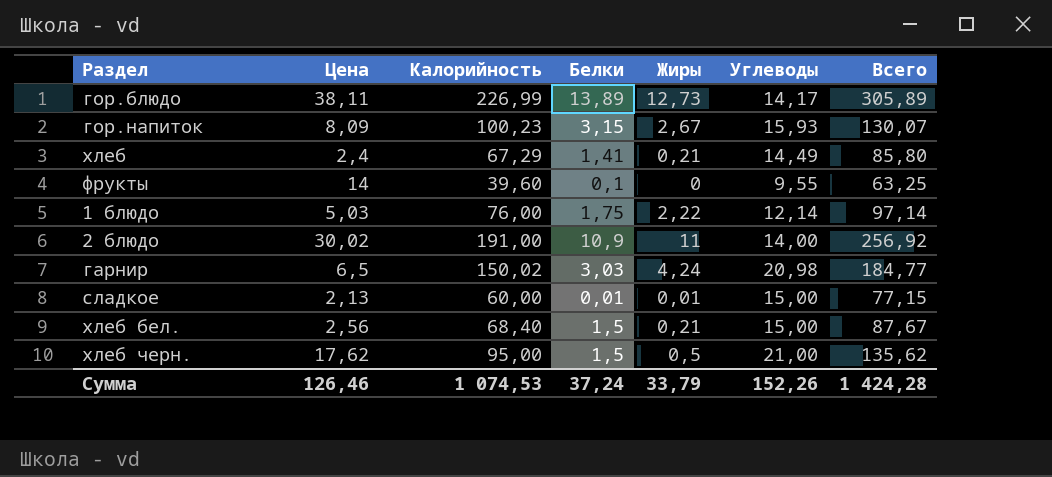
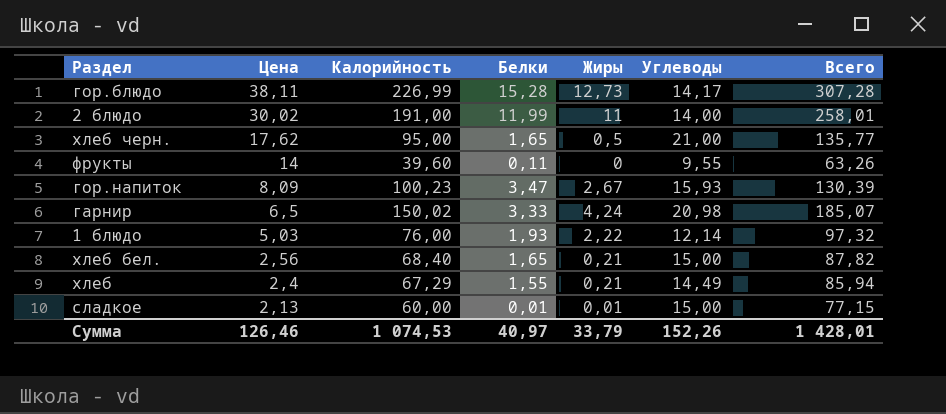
row order: none -> Цена descending
гор.блюдо | Белки: 13,89 -> 15,28
гор.блюдо | Всего: 305,89 -> 307,28
2 блюдо | Белки: 10,9 -> 11,99
2 блюдо | Всего: 256,92 -> 258,01
хлеб черн. | Белки: 1,5 -> 1,65
хлеб черн. | Всего: 135,62 -> 135,77
фрукты | Белки: 0,1 -> 0,11
фрукты | Всего: 63,25 -> 63,26
гор.напиток | Белки: 3,15 -> 3,47
гор.напиток | Всего: 130,07 -> 130,39
гарнир | Белки: 3,03 -> 3,33
гарнир | Всего: 184,77 -> 185,07
1 блюдо | Белки: 1,75 -> 1,93
1 блюдо | Всего: 97,14 -> 97,32
хлеб бел. | Белки: 1,5 -> 1,65
хлеб бел. | Всего: 87,67 -> 87,82
хлеб | Белки: 1,41 -> 1,55
хлеб | Всего: 85,80 -> 85,94
Сумма | Белки: 37,24 -> 40,97
Сумма | Всего: 1 424,28 -> 1 428,01

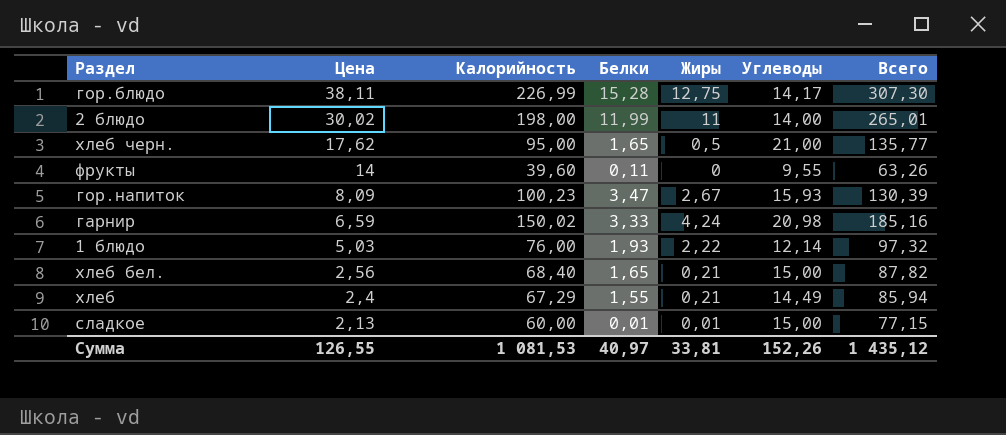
гор.блюдо | Жиры: 12,73 -> 12,75
гор.блюдо | Всего: 307,28 -> 307,30
2 блюдо | Калорийность: 191,00 -> 198,00
2 блюдо | Всего: 258,01 -> 265,01
гарнир | Цена: 6,5 -> 6,59
гарнир | Всего: 185,07 -> 185,16
Сумма | Цена: 126,46 -> 126,55
Сумма | Калорийность: 1 074,53 -> 1 081,53
Сумма | Жиры: 33,79 -> 33,81
Сумма | Всего: 1 428,01 -> 1 435,12

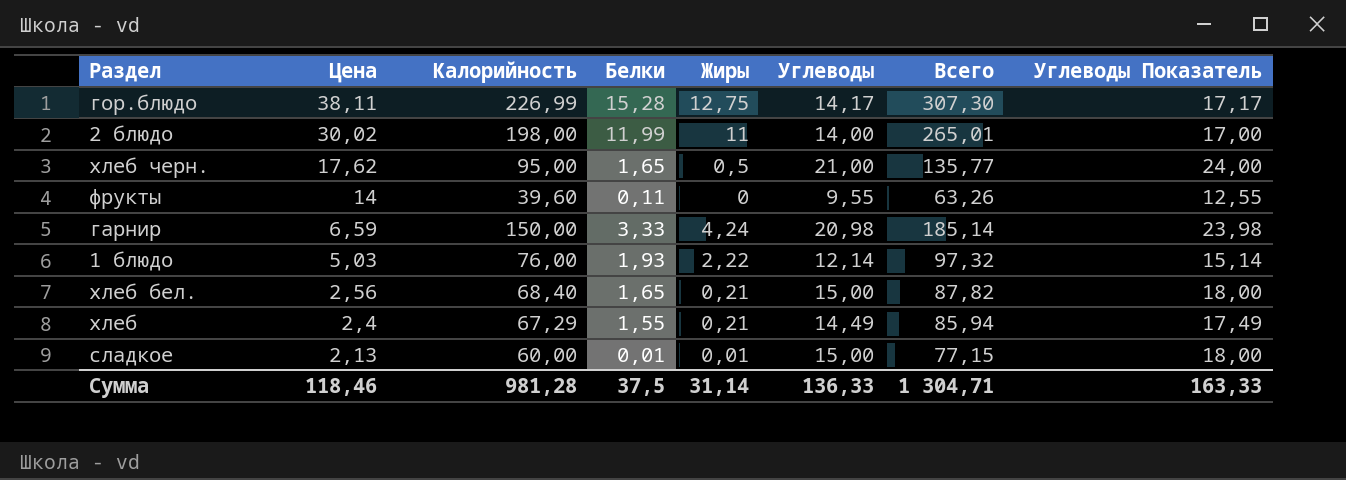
column Углеводы Показатель | formula: none -> [Углеводы] + 3
row гор.напиток: 8,09 | 100,23 | 3,47 | 2,67 | 15,93 | 130,39 -> none
гарнир | Калорийность: 150,02 -> 150,00
гарнир | Всего: 185,16 -> 185,14
Сумма | Цена: 126,55 -> 118,46
Сумма | Калорийность: 1 081,53 -> 981,28
Сумма | Белки: 40,97 -> 37,5
Сумма | Жиры: 33,81 -> 31,14
Сумма | Углеводы: 152,26 -> 136,33
Сумма | Всего: 1 435,12 -> 1 304,71

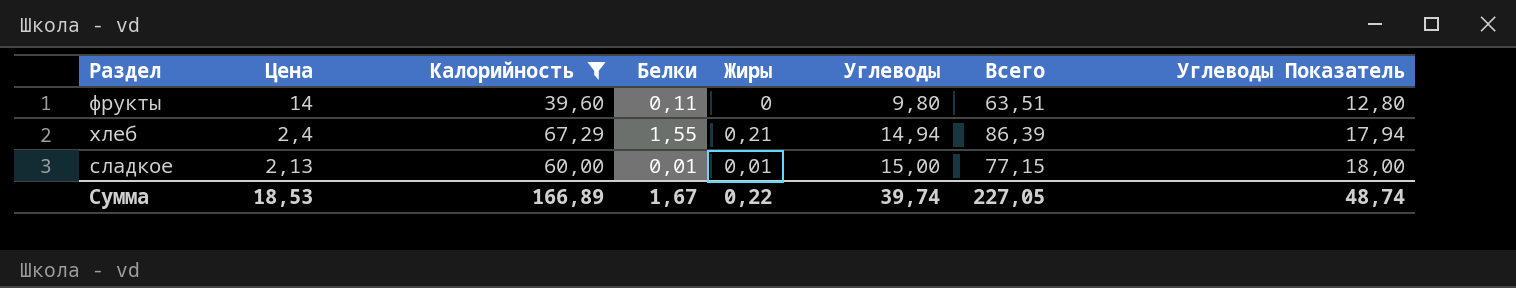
filter: none -> Калорийность <= 67,29
фрукты | Углеводы: 9,55 -> 9,80
фрукты | Всего: 63,26 -> 63,51
фрукты | Углеводы Показатель: 12,55 -> 12,80
хлеб | Углеводы: 14,49 -> 14,94
хлеб | Всего: 85,94 -> 86,39
хлеб | Углеводы Показатель: 17,49 -> 17,94
Сумма | Цена: 118,46 -> 18,53
Сумма | Калорийность: 981,28 -> 166,89
Сумма | Белки: 37,5 -> 1,67
Сумма | Жиры: 31,14 -> 0,22
Сумма | Углеводы: 136,33 -> 39,74
Сумма | Всего: 1 304,71 -> 227,05
Сумма | Углеводы Показатель: 163,33 -> 48,74

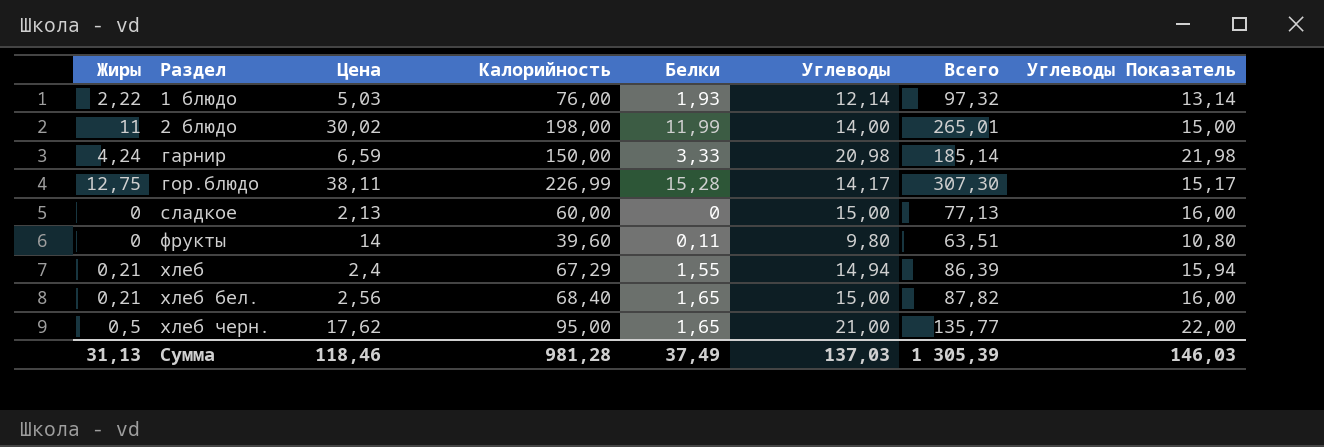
filter: Калорийность <= 67,29 -> none
row order: Цена descending -> Раздел ascending
column Жиры | position: 5 -> 1
column Углеводы Показатель | formula: [Углеводы] + 3 -> [Углеводы] + 1
сладкое | Жиры: 0,01 -> 0
сладкое | Белки: 0,01 -> 0
сладкое | Всего: 77,15 -> 77,13
Сумма | Жиры: 0,22 -> 31,13
Сумма | Цена: 18,53 -> 118,46
Сумма | Калорийность: 166,89 -> 981,28
Сумма | Белки: 1,67 -> 37,49
Сумма | Углеводы: 39,74 -> 137,03
Сумма | Всего: 227,05 -> 1 305,39
Сумма | Углеводы Показатель: 48,74 -> 146,03

